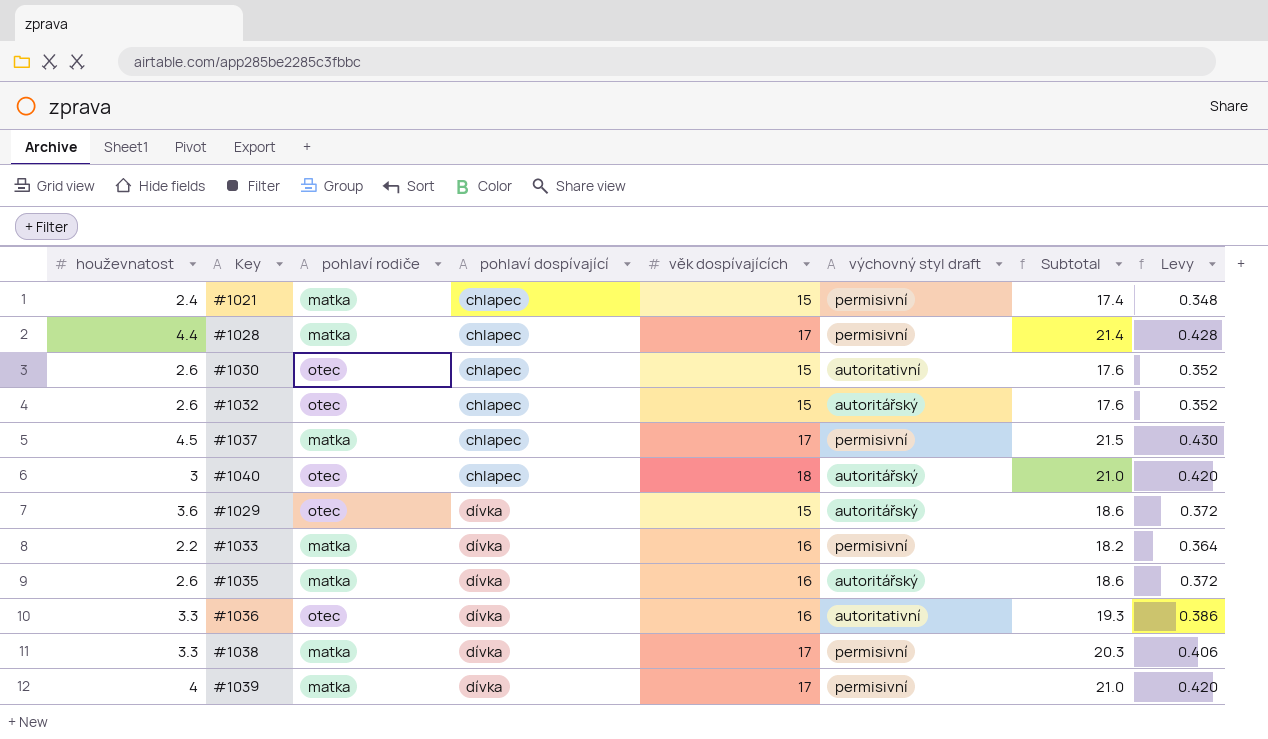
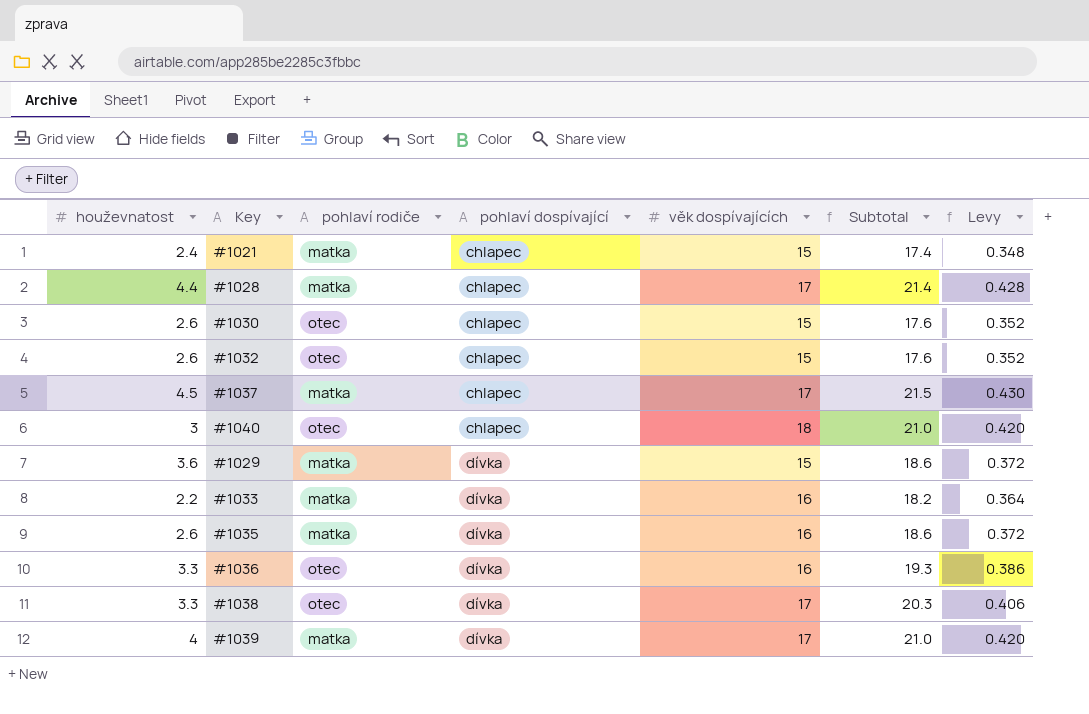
column výchovný styl draft | position: 6 -> none
#1029 | pohlaví rodiče: otec -> matka
#1038 | pohlaví rodiče: matka -> otec

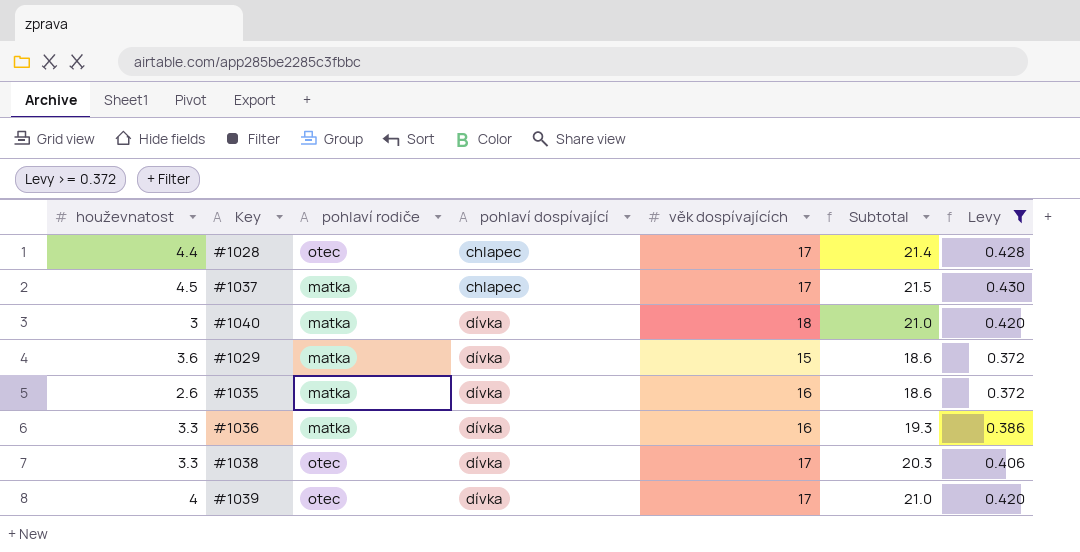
filter: none -> Levy >= 0.372
#1028 | pohlaví rodiče: matka -> otec
#1040 | pohlaví rodiče: otec -> matka
#1040 | pohlaví dospívající: chlapec -> dívka
#1036 | pohlaví rodiče: otec -> matka
#1039 | pohlaví rodiče: matka -> otec

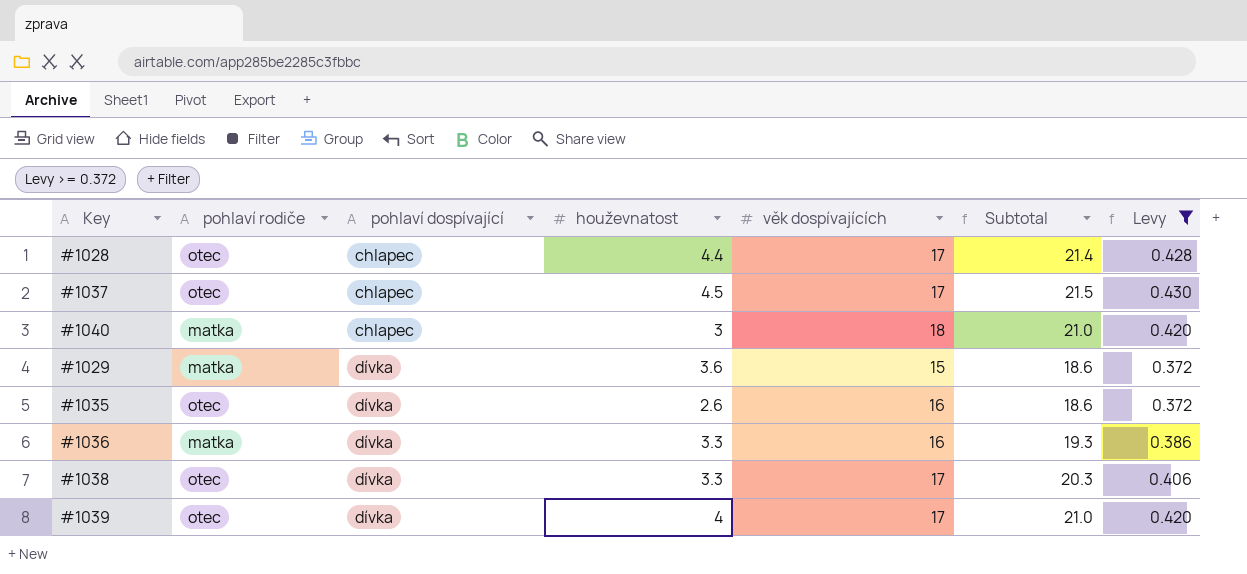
column houževnatost | position: 1 -> 4
#1037 | pohlaví rodiče: matka -> otec
#1040 | pohlaví dospívající: dívka -> chlapec
#1035 | pohlaví rodiče: matka -> otec

